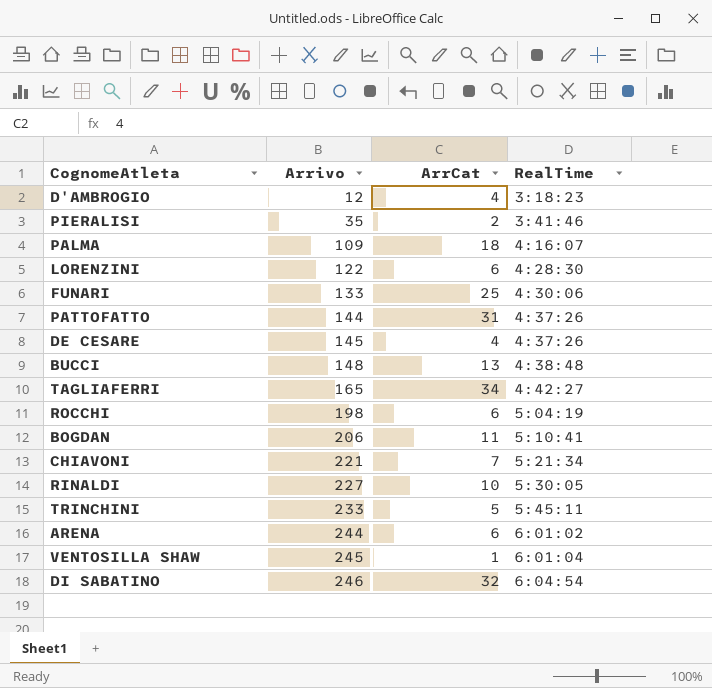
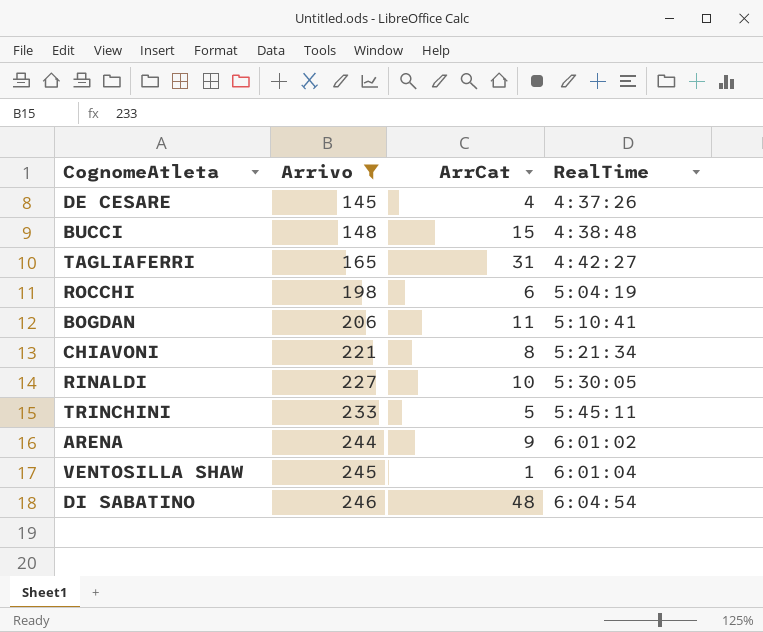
filter: none -> Arrivo >= 145
BUCCI | ArrCat: 13 -> 15
TAGLIAFERRI | ArrCat: 34 -> 31
CHIAVONI | ArrCat: 7 -> 8
ARENA | ArrCat: 6 -> 9
DI SABATINO | ArrCat: 32 -> 48

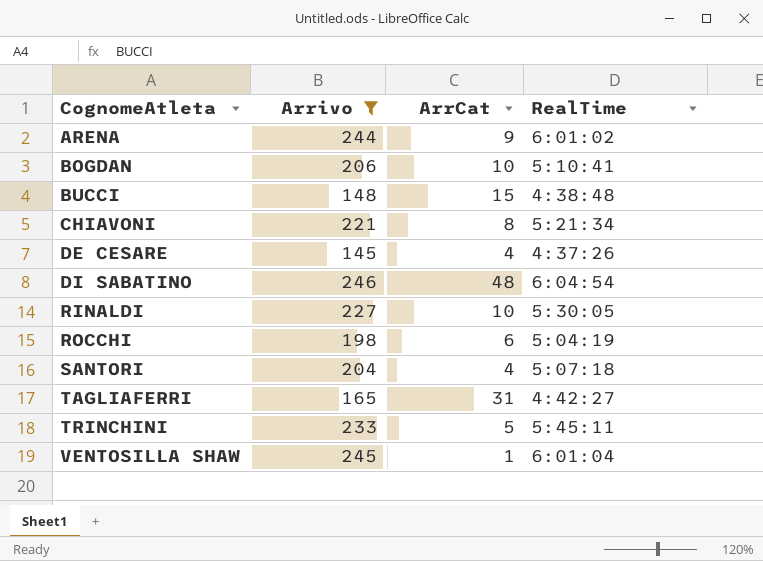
row order: Arrivo ascending -> CognomeAtleta ascending
BOGDAN | ArrCat: 11 -> 10
row SANTORI: none -> 204 | 4 | 5:07:18

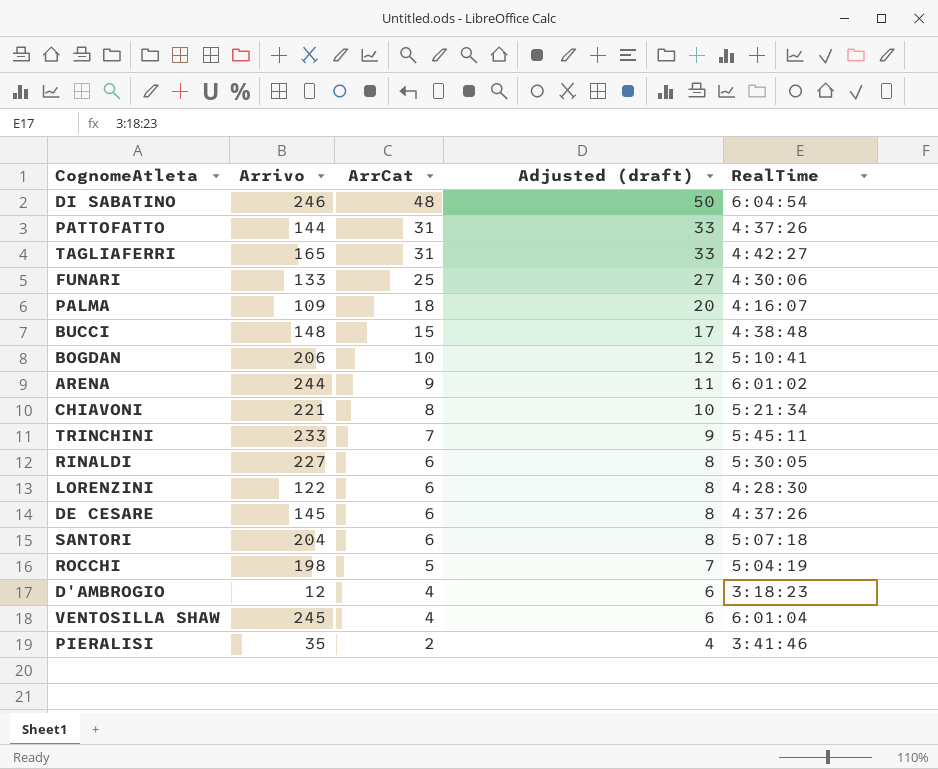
filter: Arrivo >= 145 -> none
row order: CognomeAtleta ascending -> ArrCat descending
column Adjusted (draft) | formula: none -> [ArrCat] + 2
TRINCHINI | ArrCat: 5 -> 7
RINALDI | ArrCat: 10 -> 6
DE CESARE | ArrCat: 4 -> 6
SANTORI | ArrCat: 4 -> 6
ROCCHI | ArrCat: 6 -> 5
VENTOSILLA SHAW | ArrCat: 1 -> 4

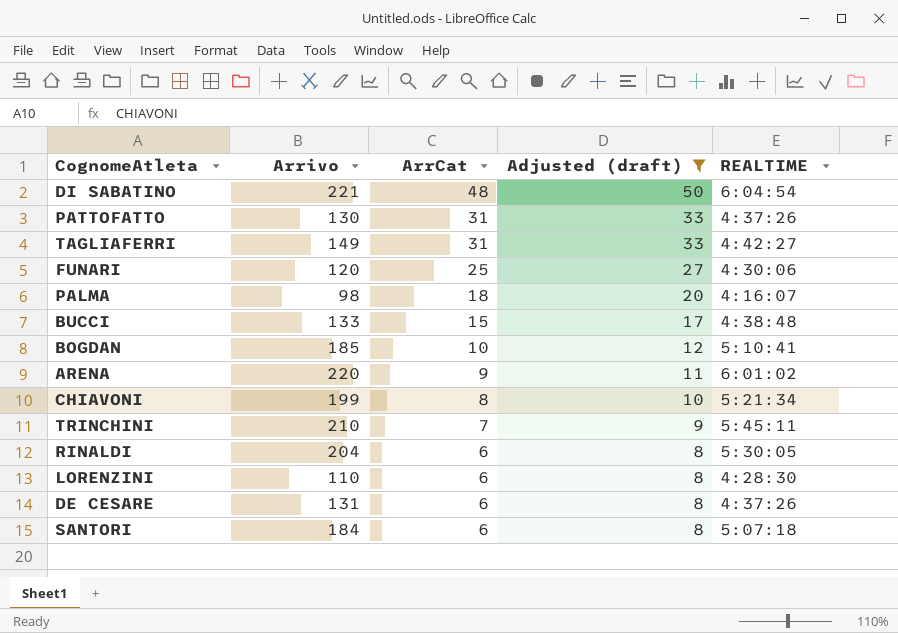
filter: none -> Adjusted (draft) >= 8
column name: RealTime -> REALTIME
DI SABATINO | Arrivo: 246 -> 221
PATTOFATTO | Arrivo: 144 -> 130
TAGLIAFERRI | Arrivo: 165 -> 149
FUNARI | Arrivo: 133 -> 120
PALMA | Arrivo: 109 -> 98
BUCCI | Arrivo: 148 -> 133
BOGDAN | Arrivo: 206 -> 185
ARENA | Arrivo: 244 -> 220
CHIAVONI | Arrivo: 221 -> 199
TRINCHINI | Arrivo: 233 -> 210
RINALDI | Arrivo: 227 -> 204
LORENZINI | Arrivo: 122 -> 110
DE CESARE | Arrivo: 145 -> 131
SANTORI | Arrivo: 204 -> 184

